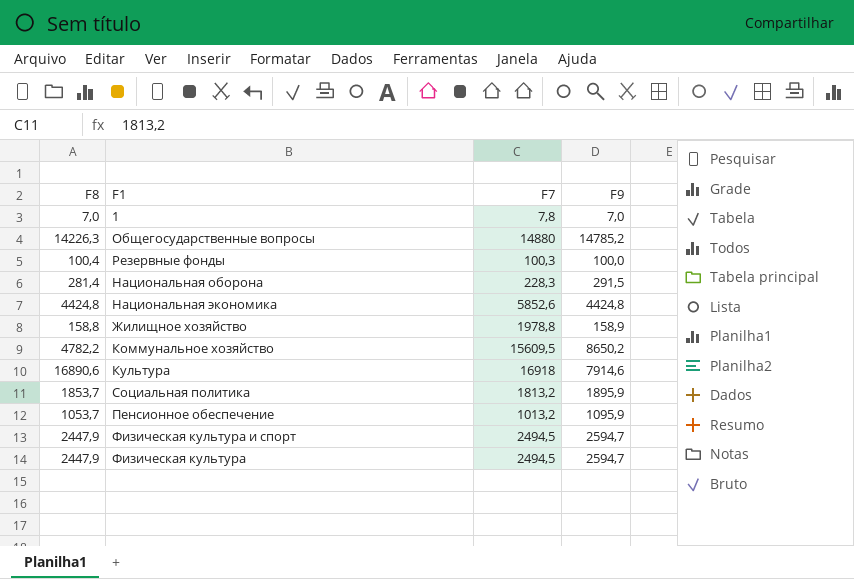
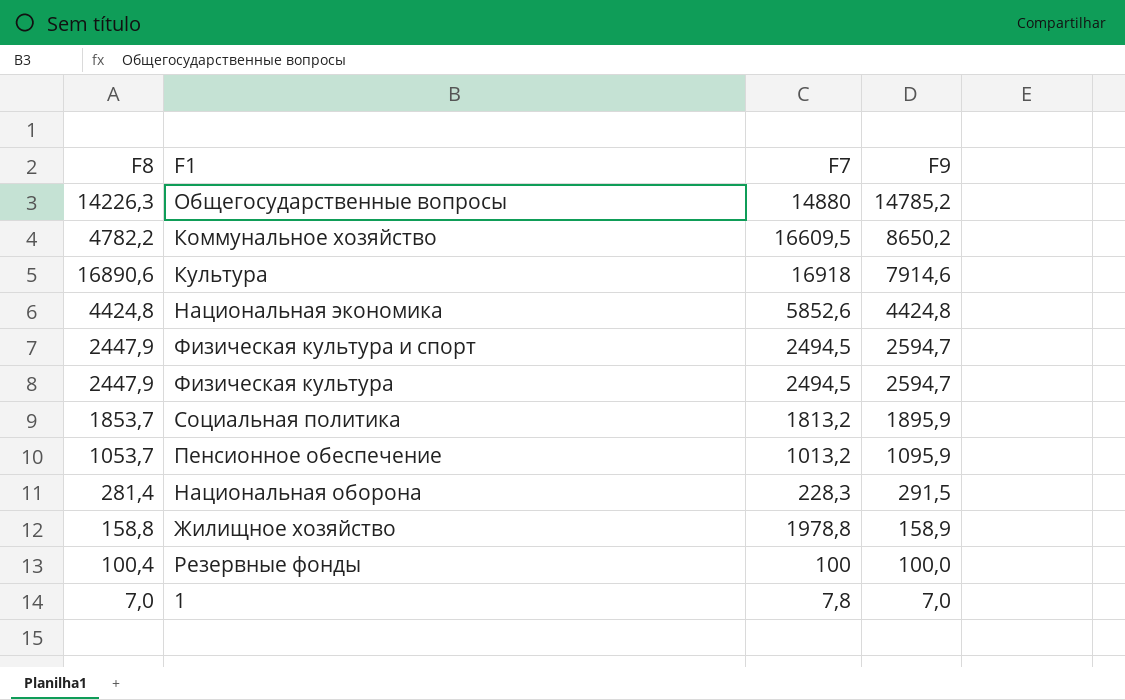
row order: none -> F9 descending
Коммунальное хозяйство | F7: 15609,5 -> 16609,5
Резервные фонды | F7: 100,3 -> 100

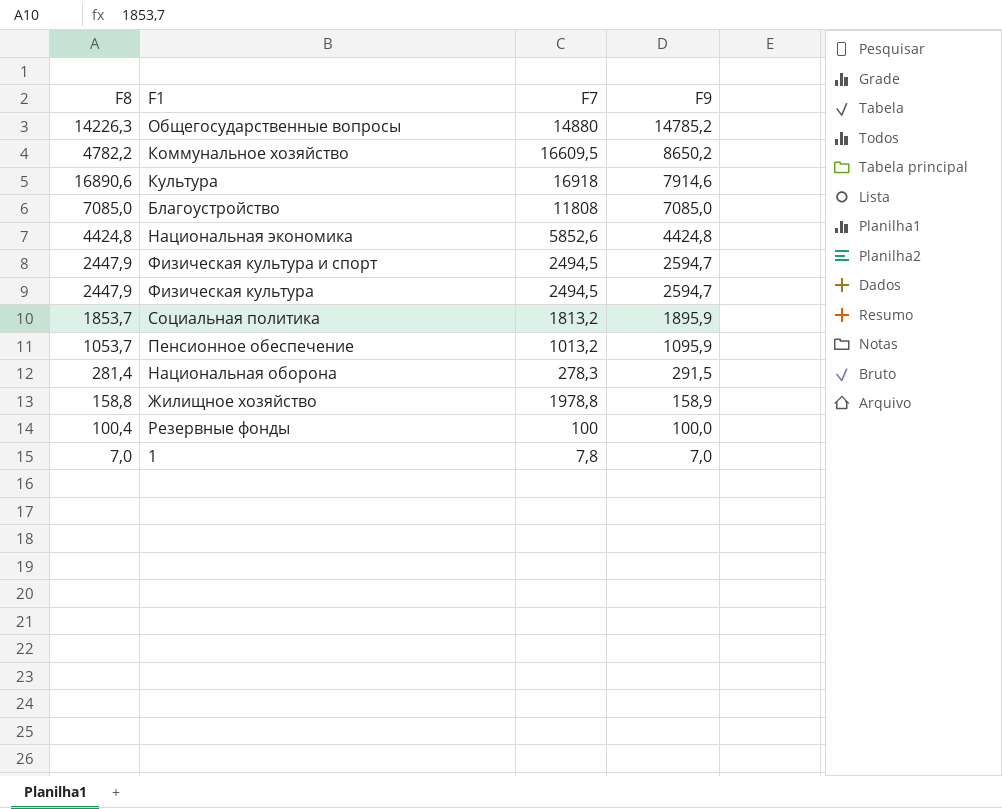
row Благоустройство: none -> 7085,0 | 11808 | 7085,0
Национальная оборона | F7: 228,3 -> 278,3

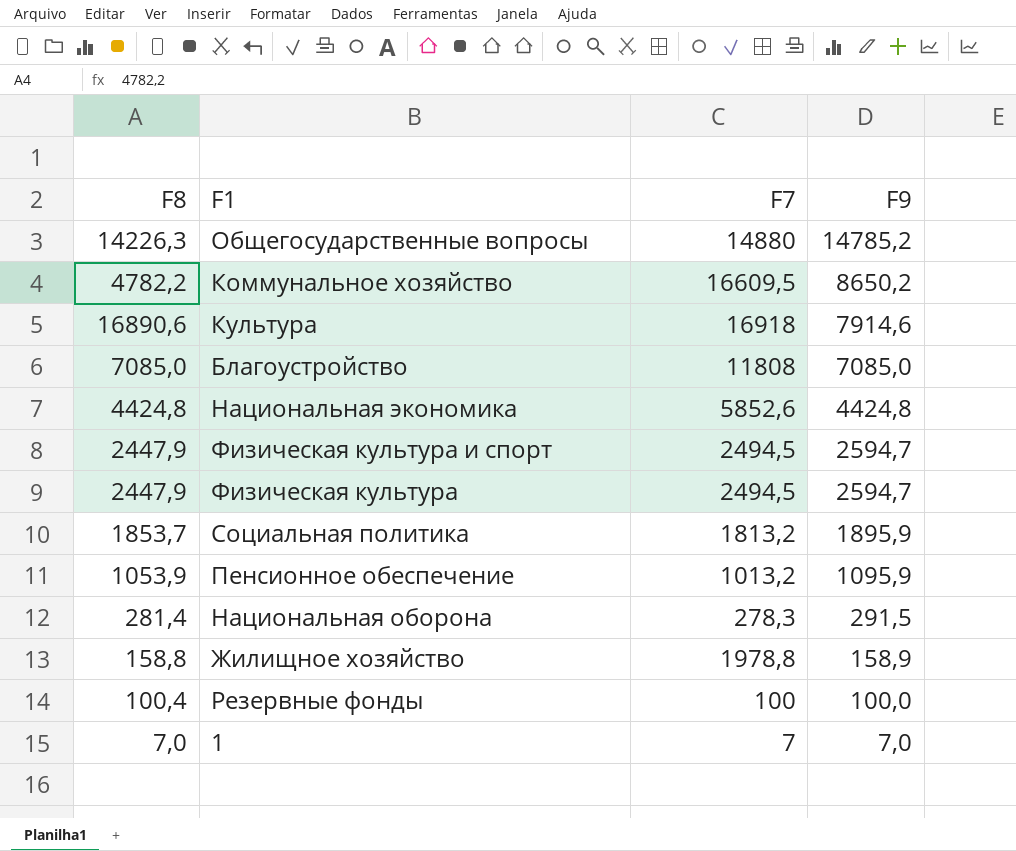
Пенсионное обеспечение | F8: 1053,7 -> 1053,9
1 | F7: 7,8 -> 7

